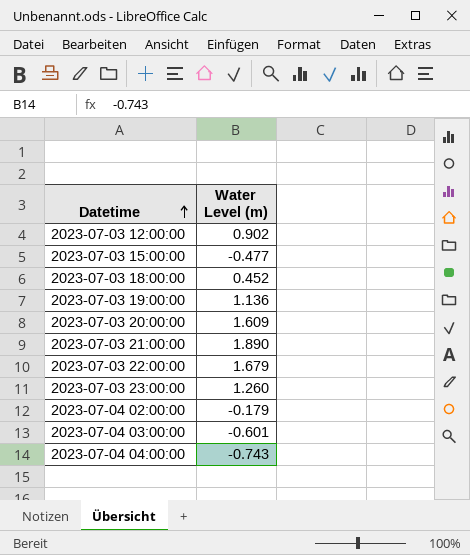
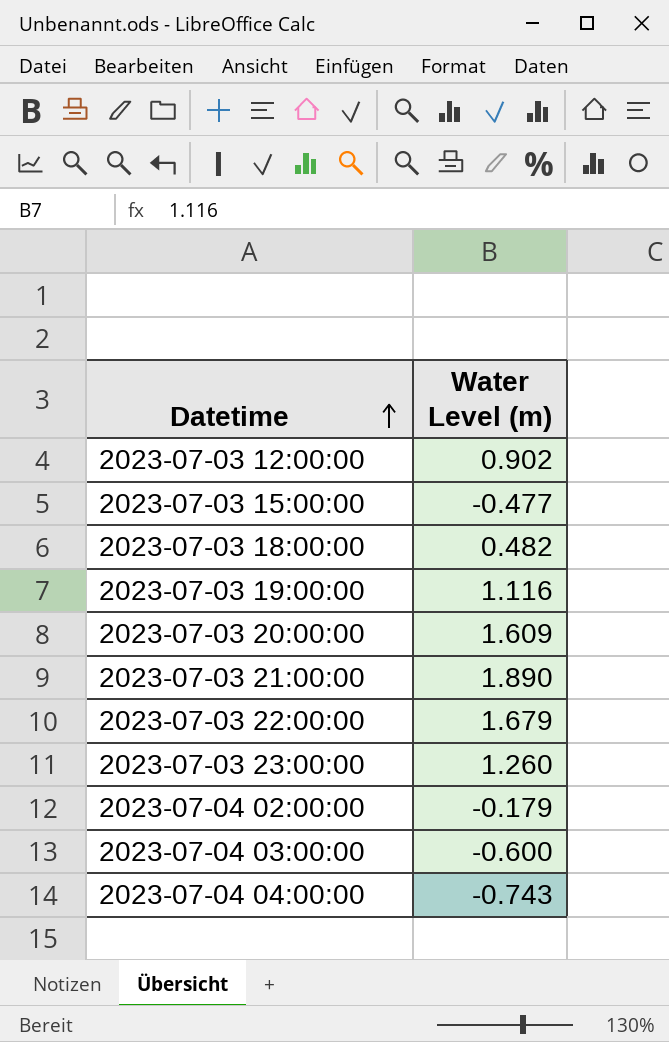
2023-07-03 18:00:00 | Water Level (m): 0.452 -> 0.482
2023-07-03 19:00:00 | Water Level (m): 1.136 -> 1.116
2023-07-04 03:00:00 | Water Level (m): -0.601 -> -0.600

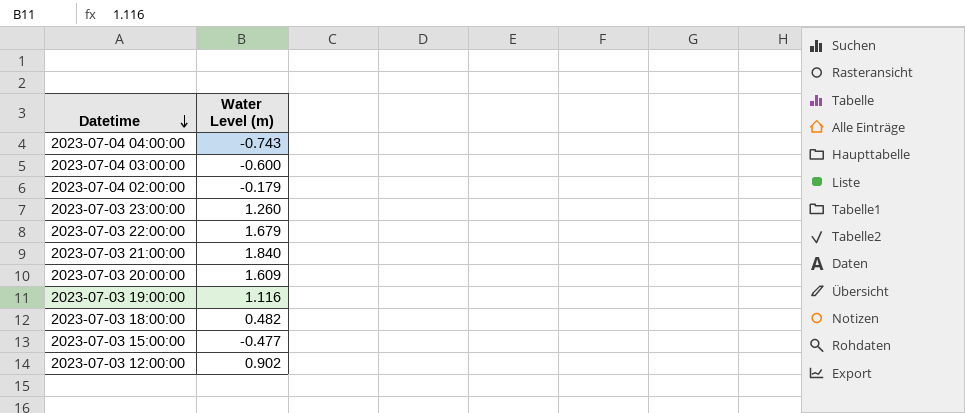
row order: Datetime ascending -> Datetime descending
2023-07-03 21:00:00 | Water Level (m): 1.890 -> 1.840

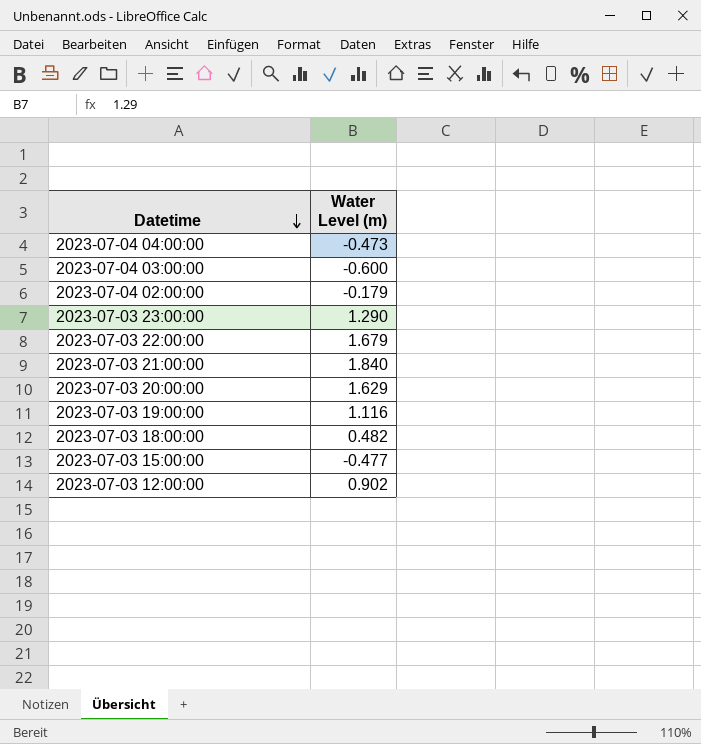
2023-07-04 04:00:00 | Water Level (m): -0.743 -> -0.473
2023-07-03 23:00:00 | Water Level (m): 1.260 -> 1.290
2023-07-03 20:00:00 | Water Level (m): 1.609 -> 1.629

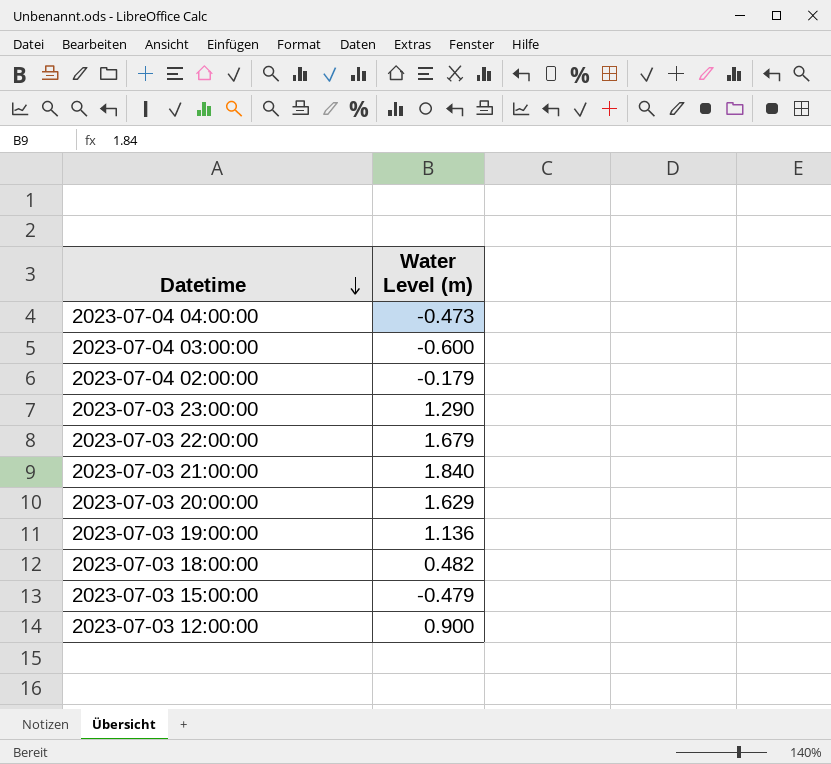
2023-07-03 19:00:00 | Water Level (m): 1.116 -> 1.136
2023-07-03 15:00:00 | Water Level (m): -0.477 -> -0.479
2023-07-03 12:00:00 | Water Level (m): 0.902 -> 0.900

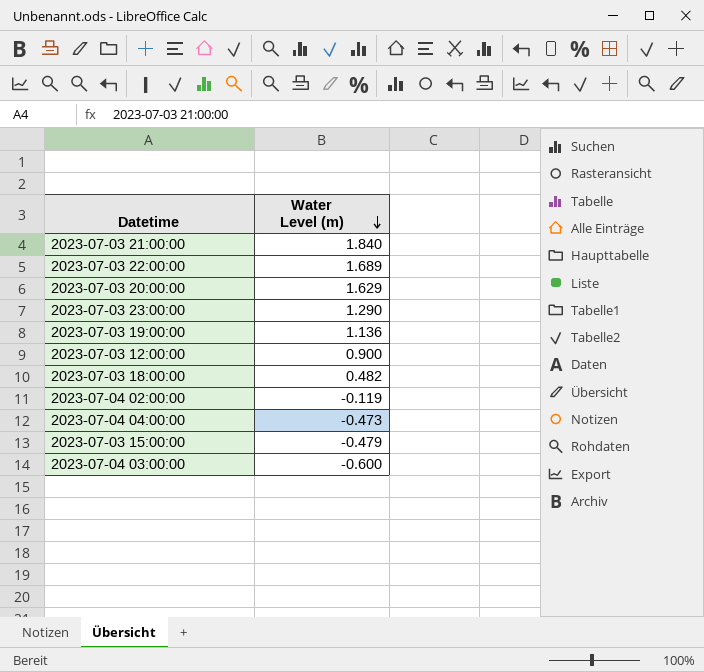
row order: Datetime descending -> Water Level (m) descending
2023-07-03 22:00:00 | Water Level (m): 1.679 -> 1.689
2023-07-04 02:00:00 | Water Level (m): -0.179 -> -0.119

